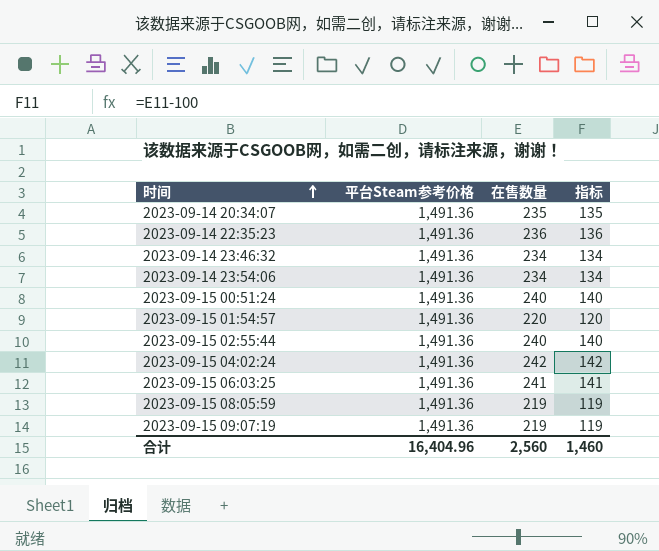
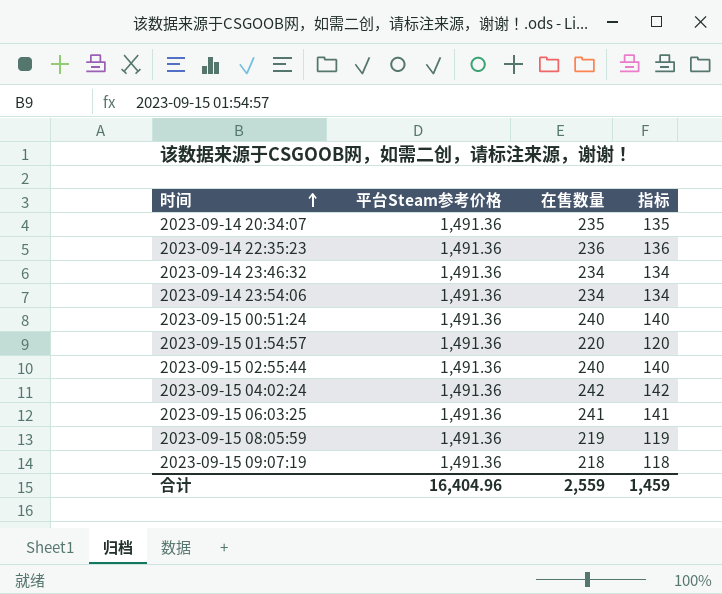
2023-09-15 09:07:19 | 在售数量: 219 -> 218
2023-09-15 09:07:19 | 指标: 119 -> 118
合计 | 在售数量: 2,560 -> 2,559
合计 | 指标: 1,460 -> 1,459

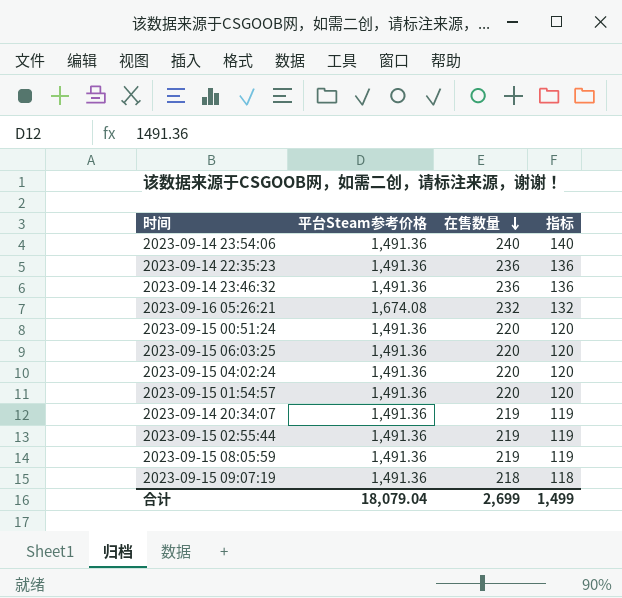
row order: 时间 ascending -> 在售数量 descending
2023-09-14 23:54:06 | 在售数量: 234 -> 240
2023-09-14 23:54:06 | 指标: 134 -> 140
2023-09-14 23:46:32 | 在售数量: 234 -> 236
2023-09-14 23:46:32 | 指标: 134 -> 136
row 2023-09-16 05:26:21: none -> 1,674.08 | 232 | 132
2023-09-15 00:51:24 | 在售数量: 240 -> 220
2023-09-15 00:51:24 | 指标: 140 -> 120
2023-09-15 06:03:25 | 在售数量: 241 -> 220
2023-09-15 06:03:25 | 指标: 141 -> 120
2023-09-15 04:02:24 | 在售数量: 242 -> 220
2023-09-15 04:02:24 | 指标: 142 -> 120
2023-09-14 20:34:07 | 在售数量: 235 -> 219
2023-09-14 20:34:07 | 指标: 135 -> 119
2023-09-15 02:55:44 | 在售数量: 240 -> 219
2023-09-15 02:55:44 | 指标: 140 -> 119
合计 | 平台Steam参考价格: 16,404.96 -> 18,079.04
合计 | 在售数量: 2,559 -> 2,699
合计 | 指标: 1,459 -> 1,499

